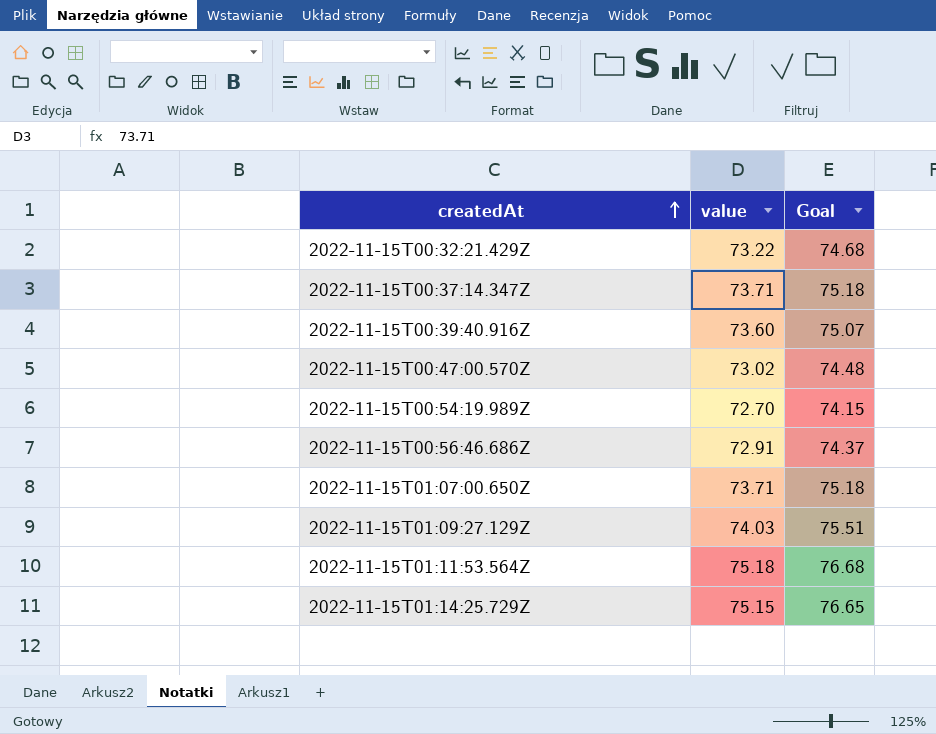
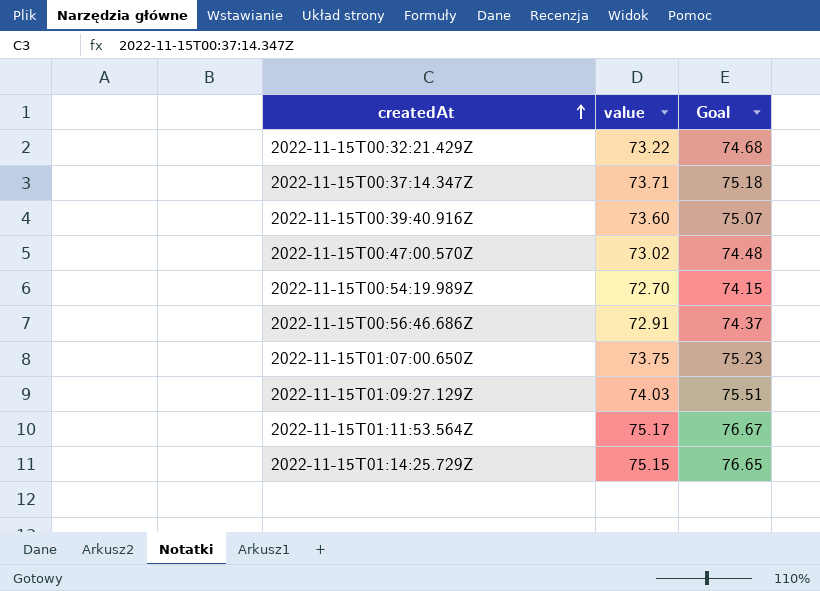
2022-11-15T01:07:00.650Z | value: 73.71 -> 73.75
2022-11-15T01:07:00.650Z | Goal: 75.18 -> 75.23
2022-11-15T01:11:53.564Z | value: 75.18 -> 75.17
2022-11-15T01:11:53.564Z | Goal: 76.68 -> 76.67

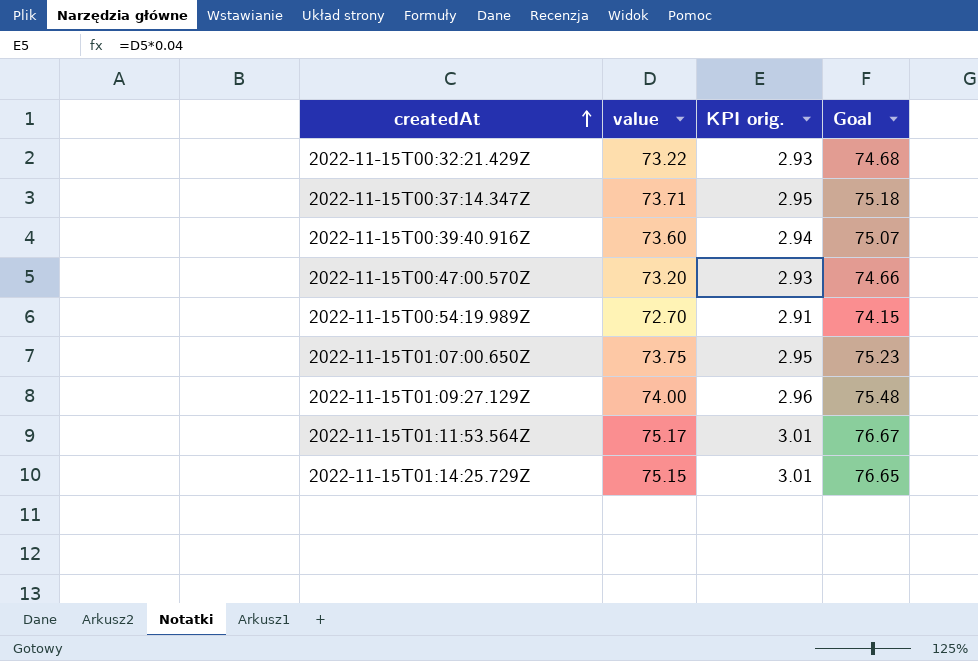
column KPI orig. | formula: none -> [value] * 0.04
row 2022-11-15T00:56:46.686Z: 72.91 | 74.37 -> none
2022-11-15T00:47:00.570Z | value: 73.02 -> 73.20
2022-11-15T00:47:00.570Z | Goal: 74.48 -> 74.66
2022-11-15T01:09:27.129Z | value: 74.03 -> 74.00
2022-11-15T01:09:27.129Z | Goal: 75.51 -> 75.48

